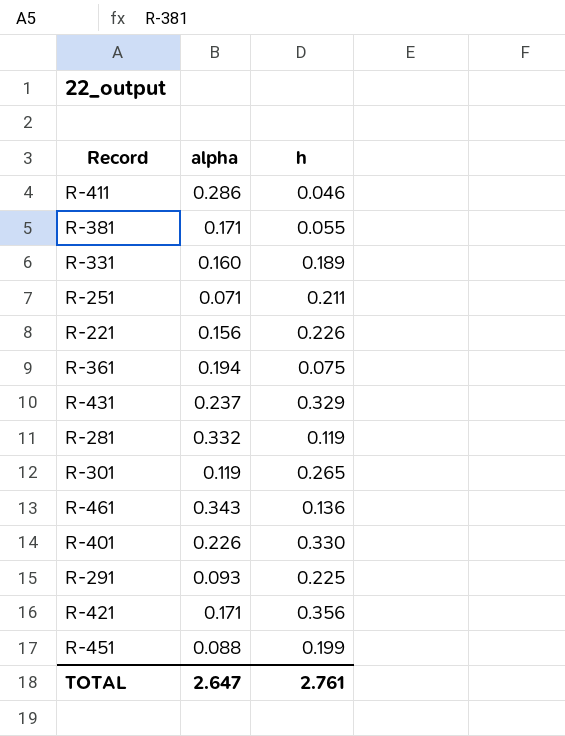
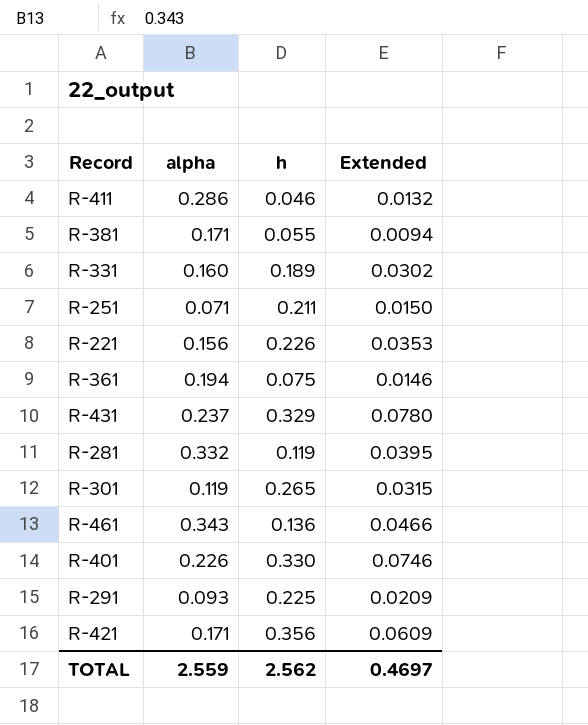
column Extended | formula: none -> [alpha] * [h]
row R-451: 0.088 | 0.199 -> none
TOTAL | alpha: 2.647 -> 2.559
TOTAL | h: 2.761 -> 2.562

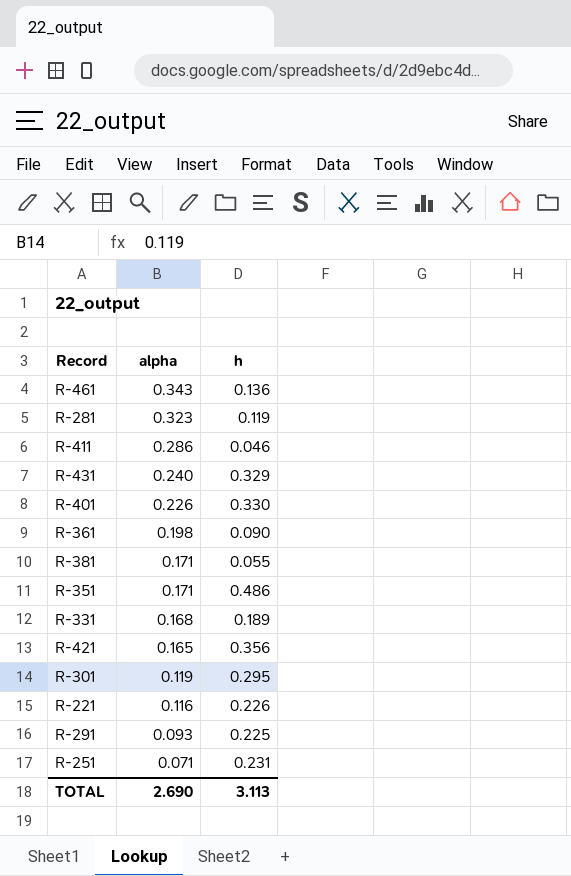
row order: none -> alpha descending
column Extended | formula: [alpha] * [h] -> none
R-281 | alpha: 0.332 -> 0.323
R-431 | alpha: 0.237 -> 0.240
R-361 | alpha: 0.194 -> 0.198
R-361 | h: 0.075 -> 0.090
row R-351: none -> 0.171 | 0.486
R-331 | alpha: 0.160 -> 0.168
R-421 | alpha: 0.171 -> 0.165
R-301 | h: 0.265 -> 0.295
R-221 | alpha: 0.156 -> 0.116
R-251 | h: 0.211 -> 0.231
TOTAL | alpha: 2.559 -> 2.690
TOTAL | h: 2.562 -> 3.113

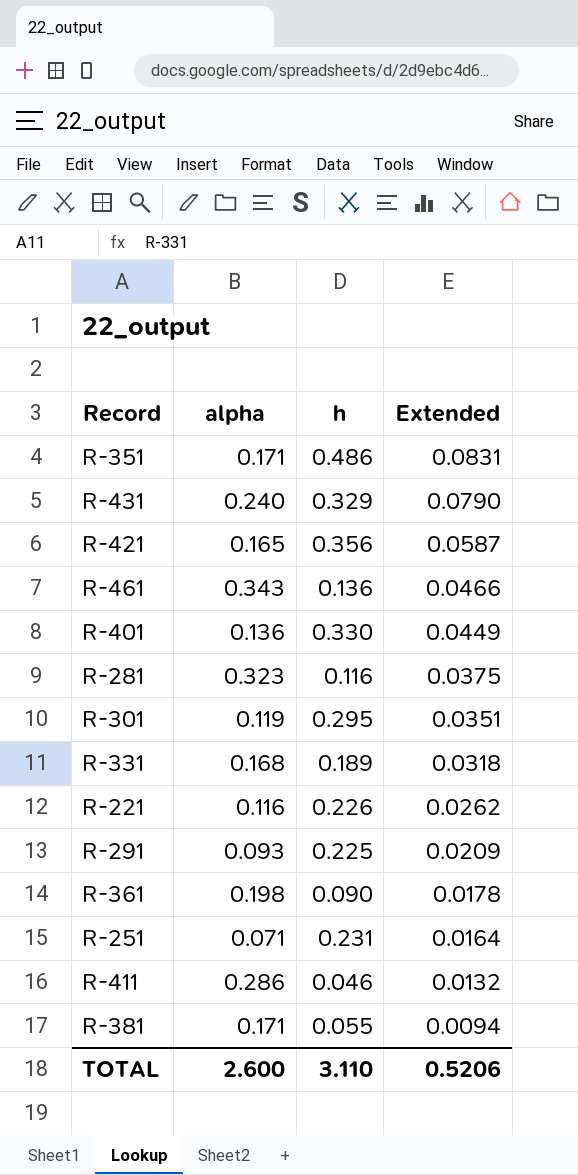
row order: alpha descending -> Extended descending
column Extended | formula: none -> [alpha] * [h]
R-401 | alpha: 0.226 -> 0.136
R-281 | h: 0.119 -> 0.116
TOTAL | alpha: 2.690 -> 2.600
TOTAL | h: 3.113 -> 3.110

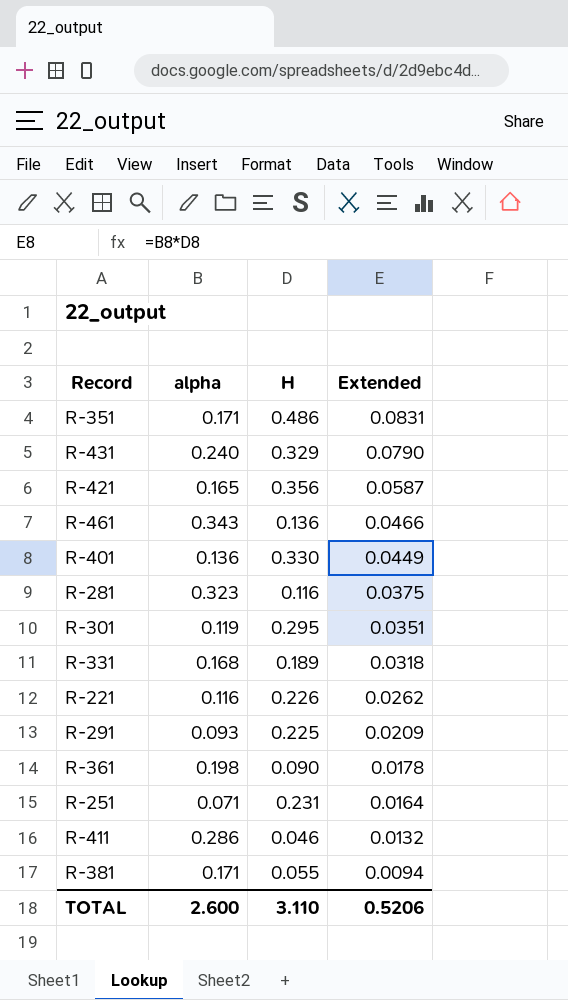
column name: h -> H

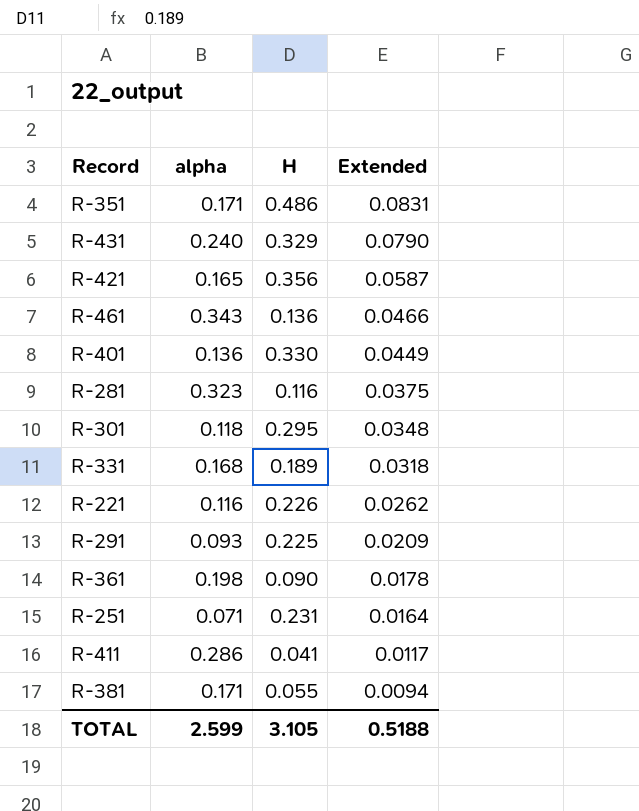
R-301 | alpha: 0.119 -> 0.118
R-301 | Extended: 0.0351 -> 0.0348
R-411 | H: 0.046 -> 0.041
R-411 | Extended: 0.0132 -> 0.0117
TOTAL | alpha: 2.600 -> 2.599
TOTAL | H: 3.110 -> 3.105
TOTAL | Extended: 0.5206 -> 0.5188

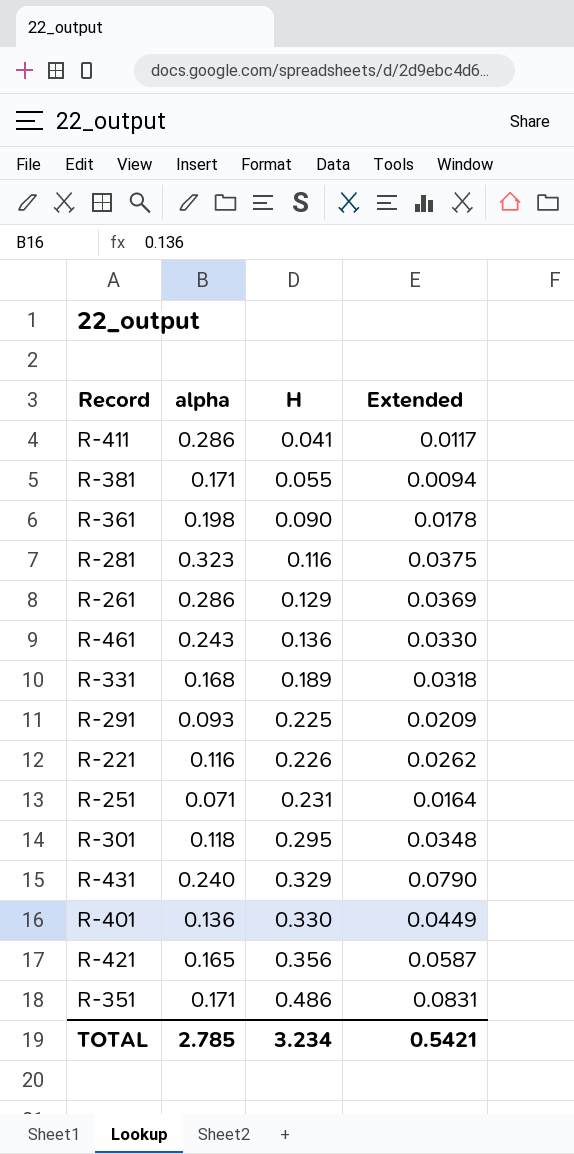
row order: Extended descending -> H ascending
row R-261: none -> 0.286 | 0.129 | 0.0369
R-461 | alpha: 0.343 -> 0.243
R-461 | Extended: 0.0466 -> 0.0330
TOTAL | alpha: 2.599 -> 2.785
TOTAL | H: 3.105 -> 3.234
TOTAL | Extended: 0.5188 -> 0.5421

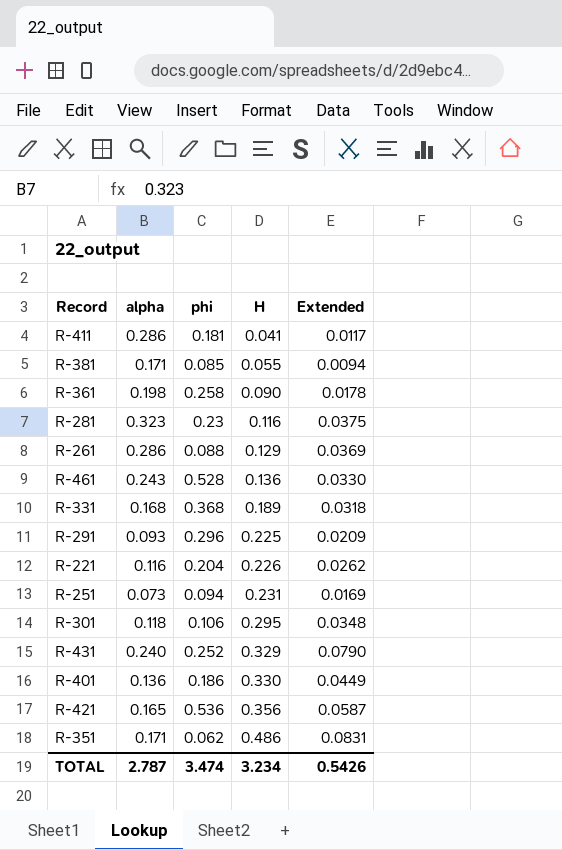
column phi | position: none -> 3
R-251 | alpha: 0.071 -> 0.073
R-251 | Extended: 0.0164 -> 0.0169
TOTAL | alpha: 2.785 -> 2.787
TOTAL | Extended: 0.5421 -> 0.5426

